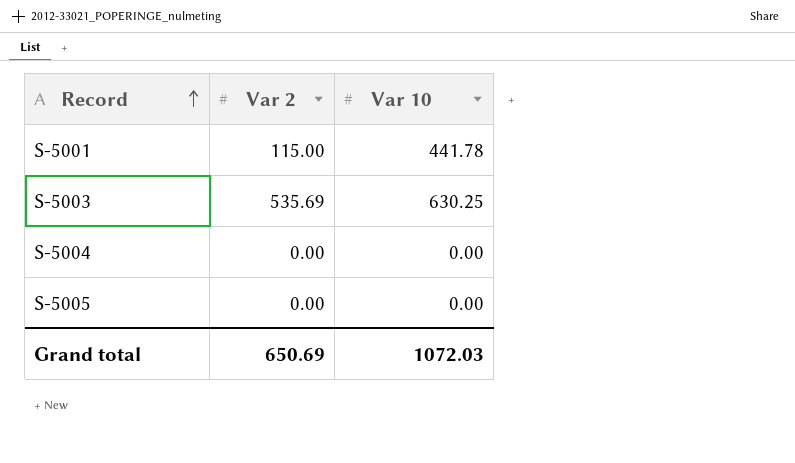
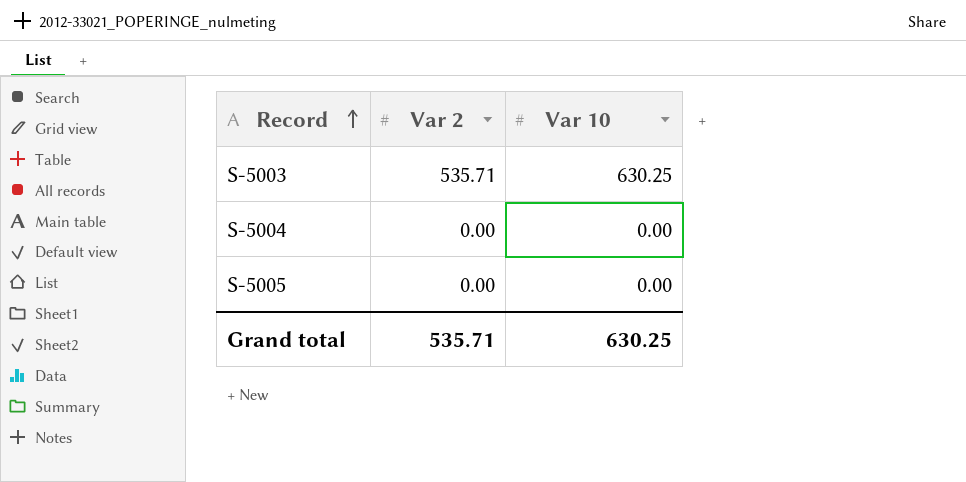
row S-5001: 115.00 | 441.78 -> none
S-5003 | Var 2: 535.69 -> 535.71
Grand total | Var 2: 650.69 -> 535.71
Grand total | Var 10: 1072.03 -> 630.25

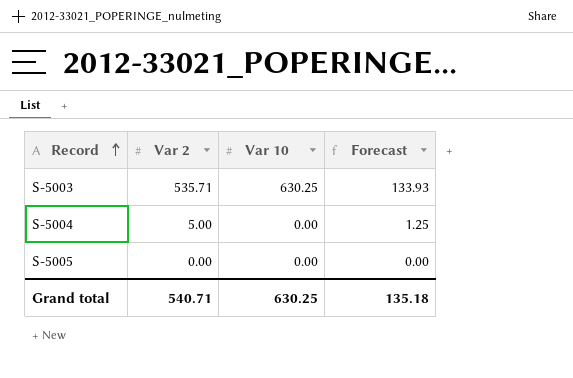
column Forecast | formula: none -> [Var 2] * 0.25
S-5004 | Var 2: 0.00 -> 5.00
Grand total | Var 2: 535.71 -> 540.71

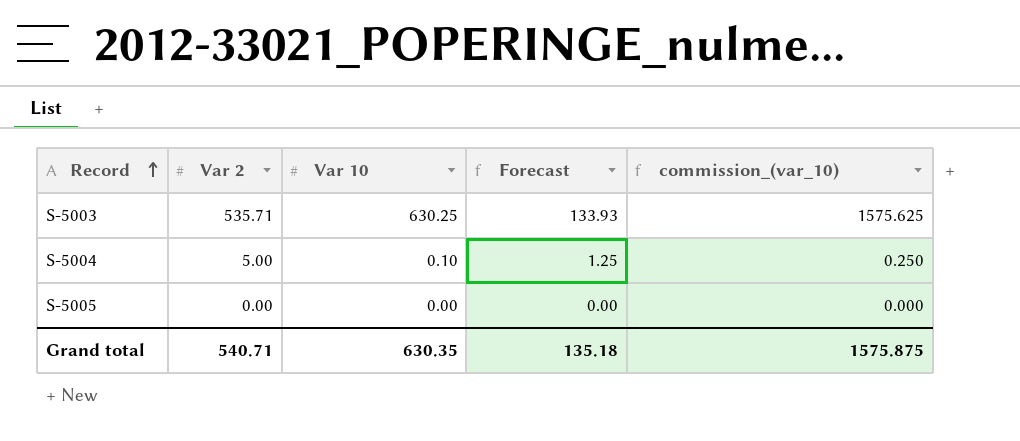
column commission_(var_10) | formula: none -> [Var 10] * 2.5
S-5004 | Var 10: 0.00 -> 0.10
Grand total | Var 10: 630.25 -> 630.35

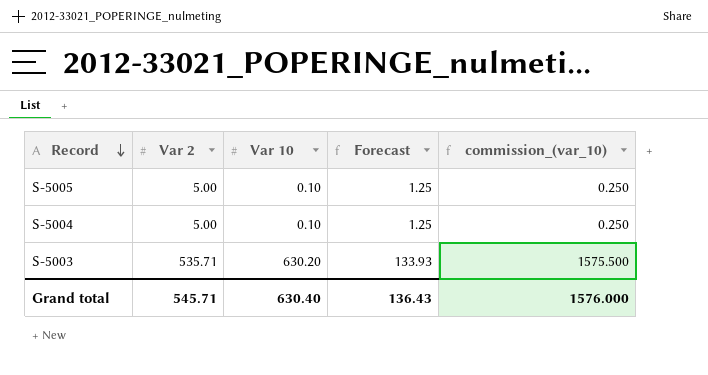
row order: Record ascending -> Record descending
S-5005 | Var 2: 0.00 -> 5.00
S-5005 | Var 10: 0.00 -> 0.10
S-5005 | Forecast: 0.00 -> 1.25
S-5005 | commission_(var_10): 0.000 -> 0.250
S-5003 | Var 10: 630.25 -> 630.20
S-5003 | commission_(var_10): 1575.625 -> 1575.500
Grand total | Var 2: 540.71 -> 545.71
Grand total | Var 10: 630.35 -> 630.40
Grand total | Forecast: 135.18 -> 136.43
Grand total | commission_(var_10): 1575.875 -> 1576.000

